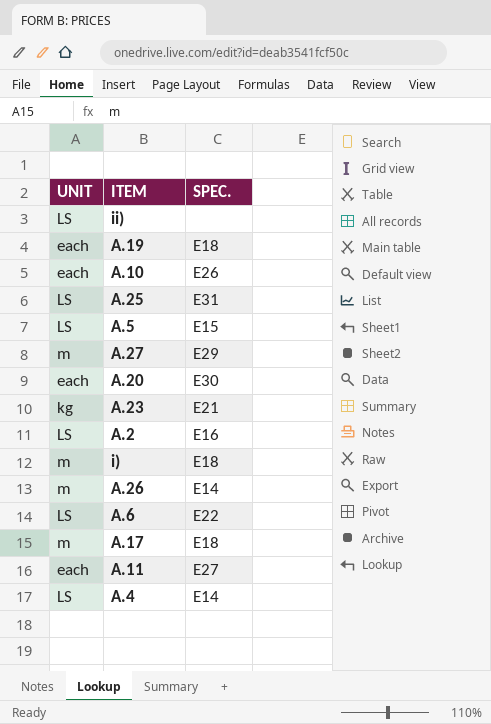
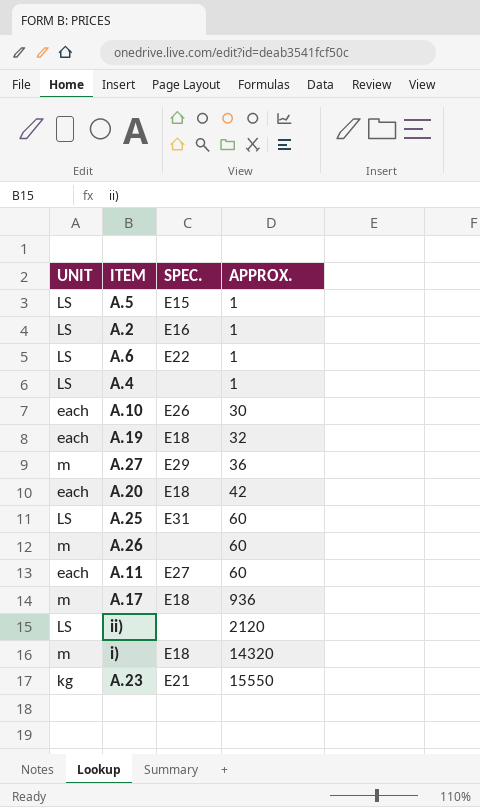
row order: none -> APPROX. ascending
column APPROX. | position: none -> 4
A.4 | SPEC.: E14 -> none
A.20 | SPEC.: E30 -> E18
A.26 | SPEC.: E14 -> none

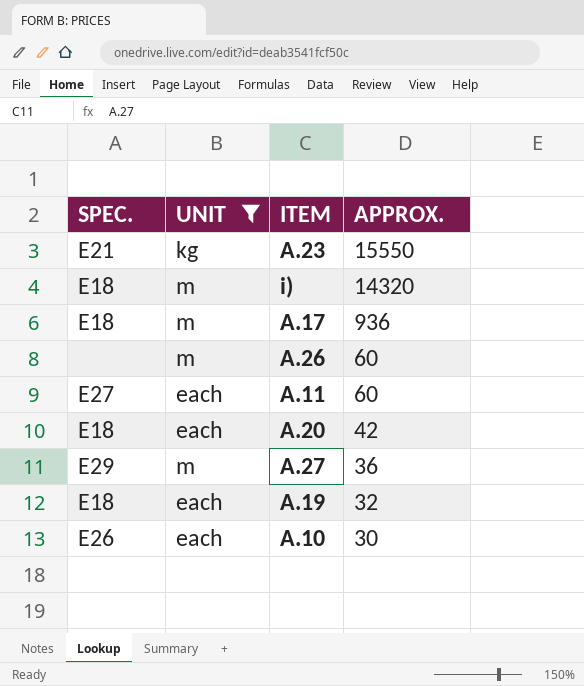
filter: none -> UNIT != LS
row order: APPROX. ascending -> APPROX. descending
column SPEC. | position: 3 -> 1

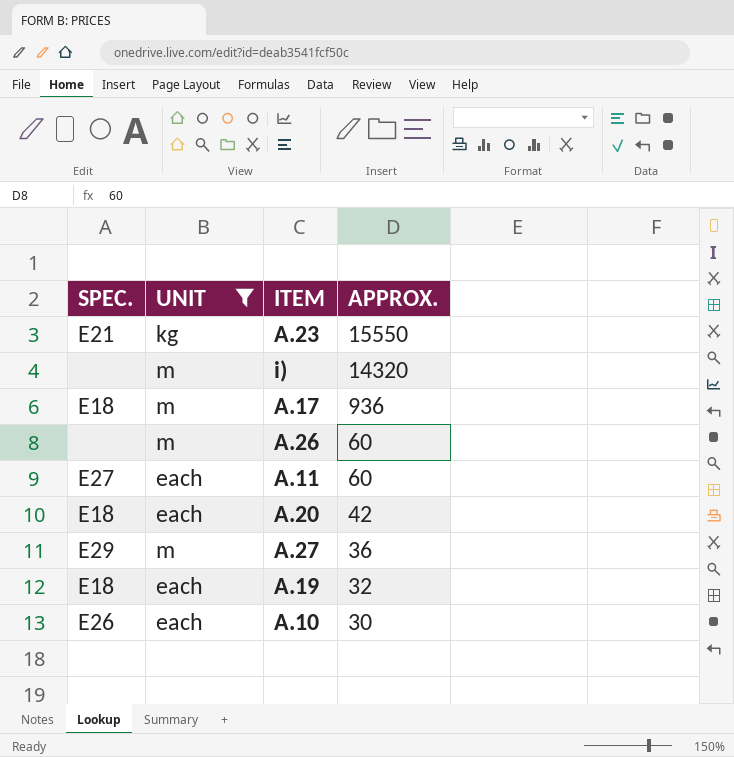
i) | SPEC.: E18 -> none

